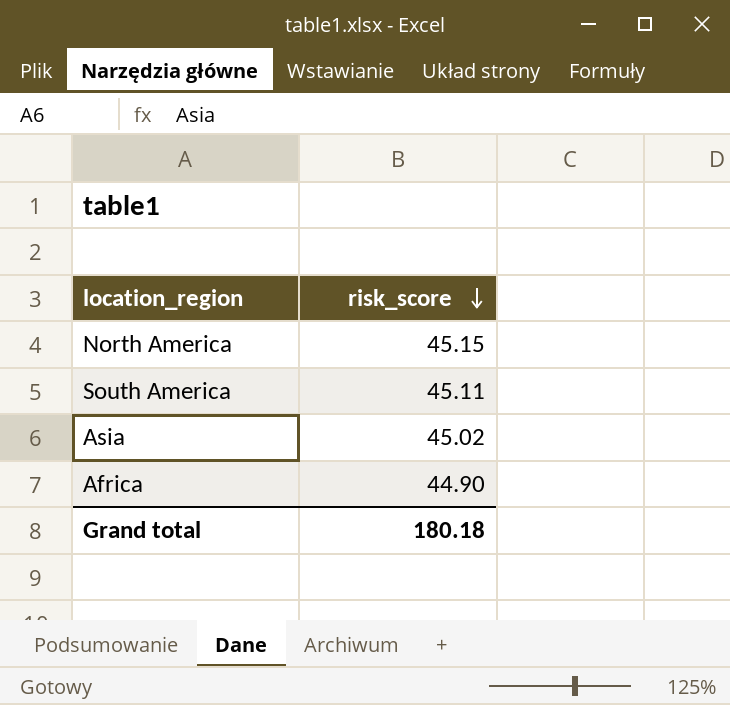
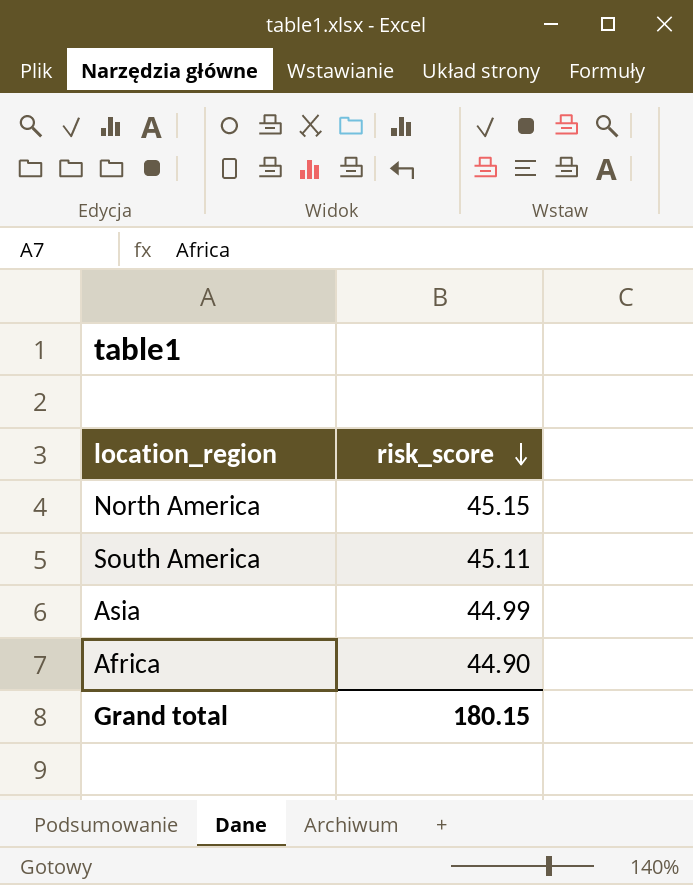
Asia | risk_score: 45.02 -> 44.99
Grand total | risk_score: 180.18 -> 180.15

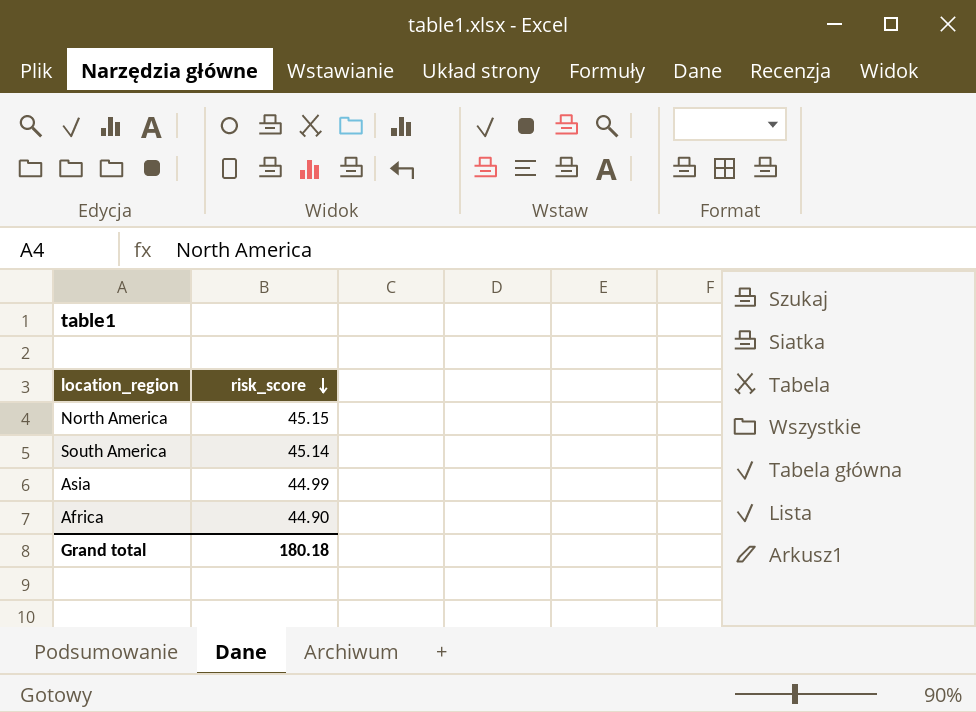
South America | risk_score: 45.11 -> 45.14
Grand total | risk_score: 180.15 -> 180.18

